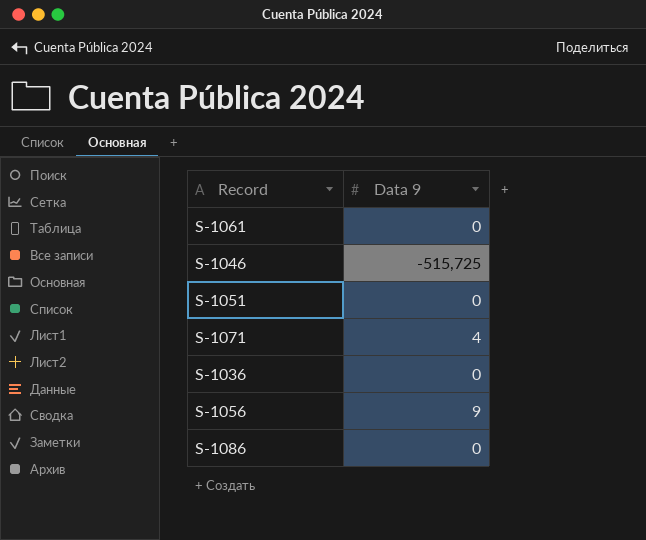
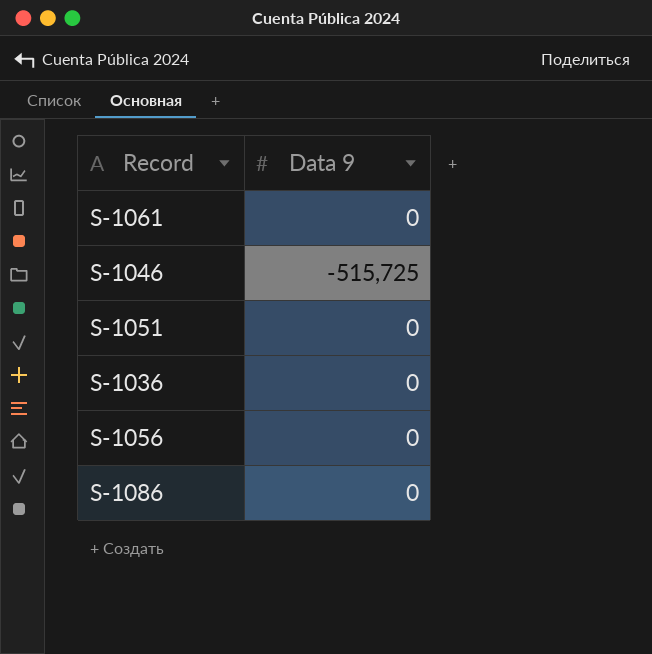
row S-1071: 4 -> none
S-1056 | Data 9: 9 -> 0

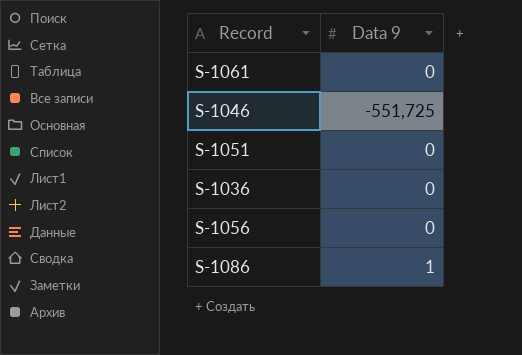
S-1046 | Data 9: -515,725 -> -551,725
S-1086 | Data 9: 0 -> 1

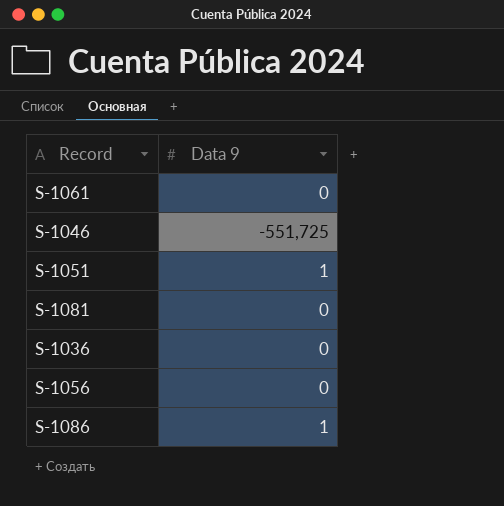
S-1051 | Data 9: 0 -> 1
row S-1081: none -> 0

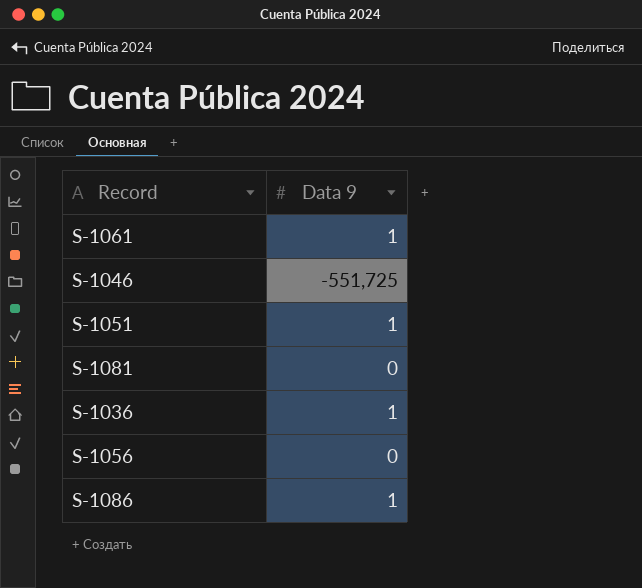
S-1061 | Data 9: 0 -> 1
S-1036 | Data 9: 0 -> 1

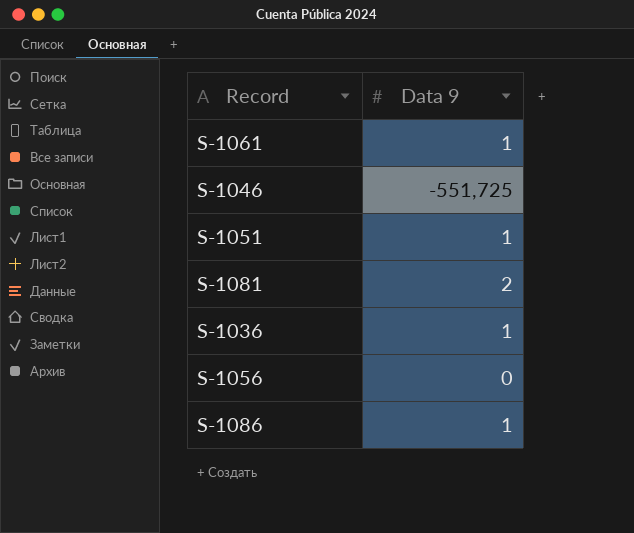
S-1081 | Data 9: 0 -> 2

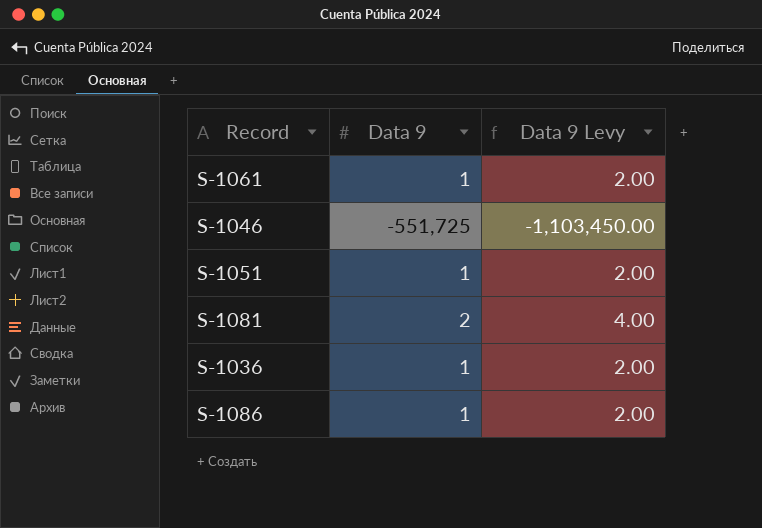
column Data 9 Levy | formula: none -> [Data 9] * 2
row S-1056: 0 -> none

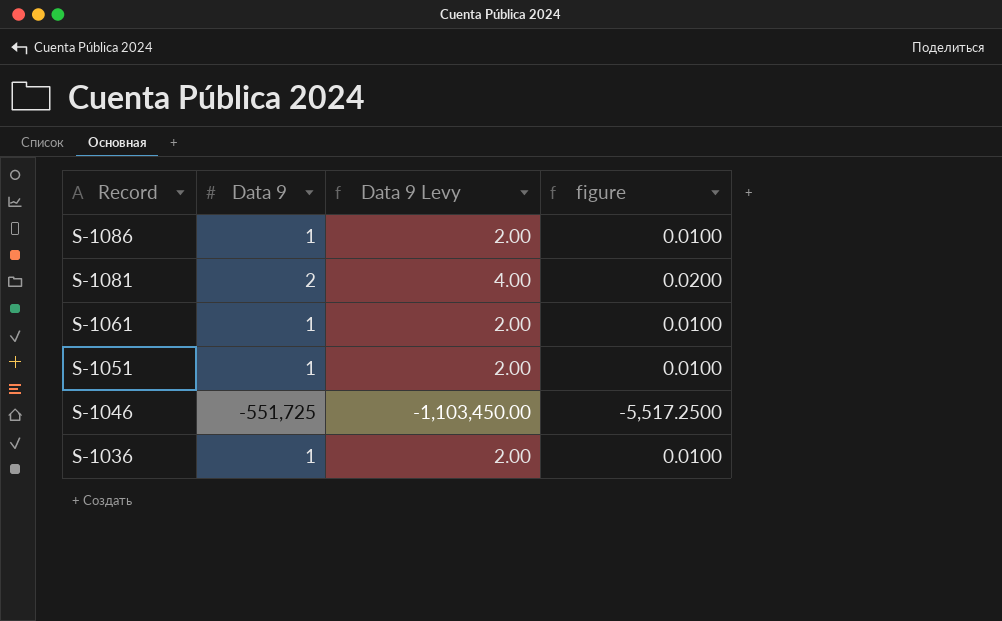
row order: none -> Record descending
column figure | formula: none -> [Data 9] * 0.01

